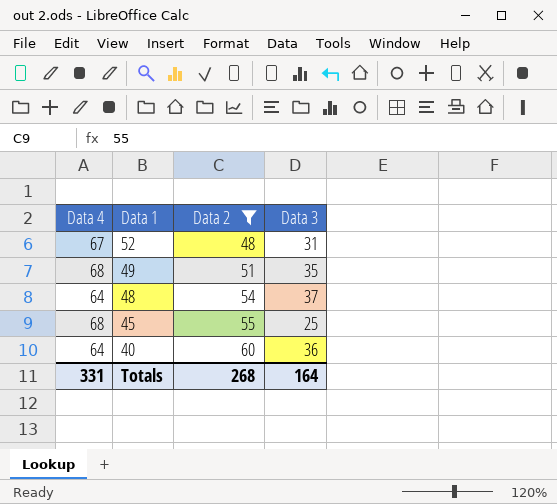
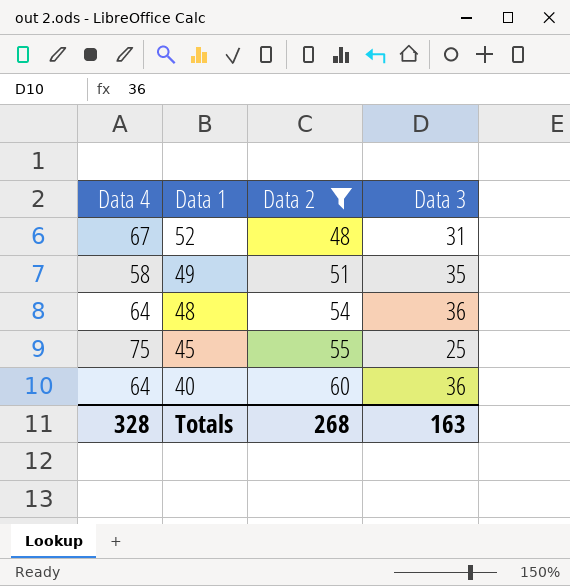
49 | Data 4: 68 -> 58
48 | Data 3: 37 -> 36
45 | Data 4: 68 -> 75
Totals | Data 4: 331 -> 328
Totals | Data 3: 164 -> 163

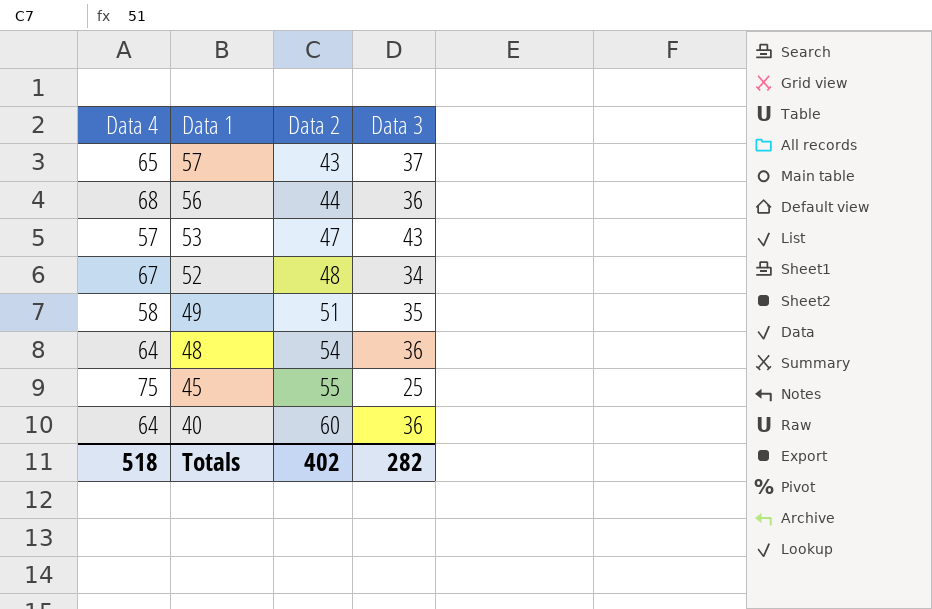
filter: Data 2 >= 48 -> none
52 | Data 3: 31 -> 34
Totals | Data 4: 328 -> 518
Totals | Data 2: 268 -> 402
Totals | Data 3: 163 -> 282

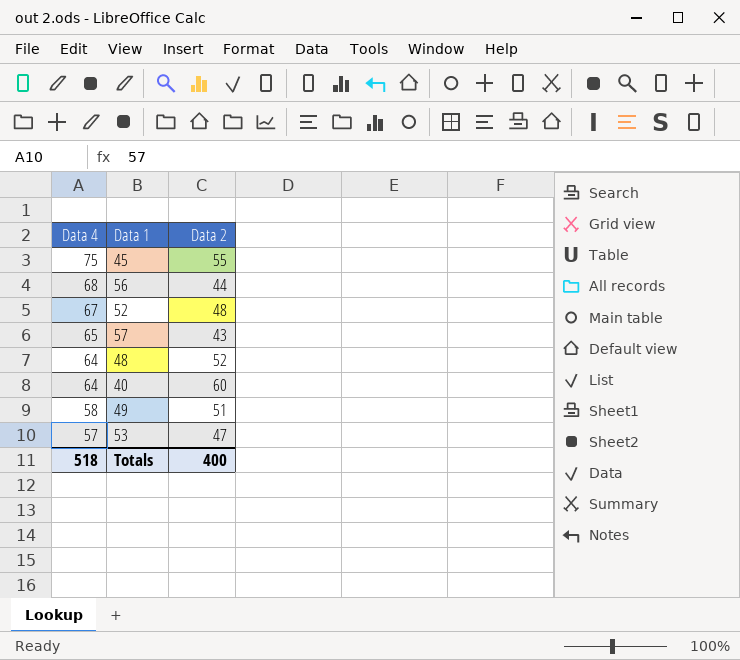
row order: Data 1 descending -> Data 4 descending
column Data 3 | position: 4 -> none
48 | Data 2: 54 -> 52
Totals | Data 2: 402 -> 400

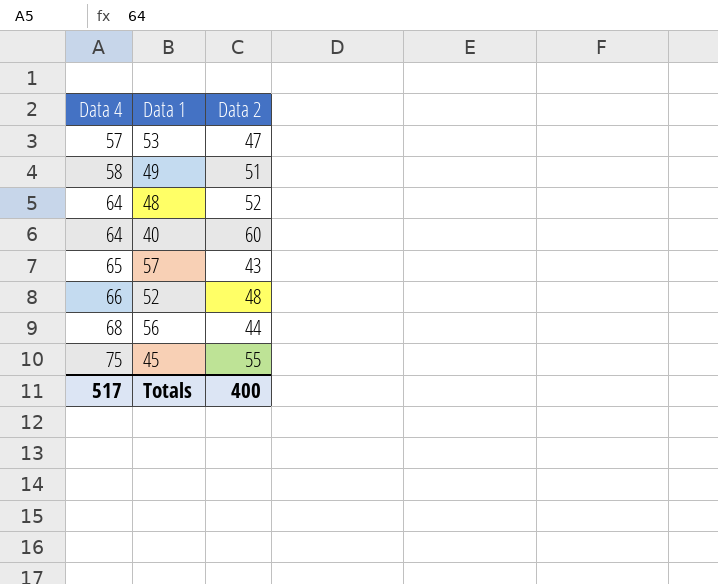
row order: Data 4 descending -> Data 4 ascending
52 | Data 4: 67 -> 66
Totals | Data 4: 518 -> 517

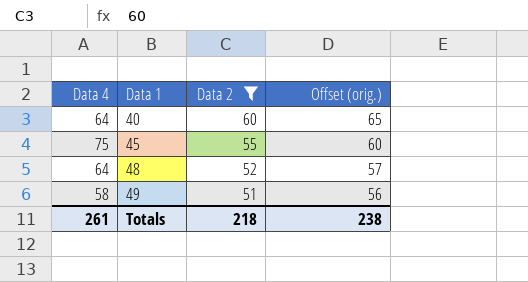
filter: none -> Data 2 >= 51
row order: Data 4 ascending -> Data 1 ascending
column Offset (orig.) | formula: none -> [Data 2] + 5
Totals | Data 4: 517 -> 261
Totals | Data 2: 400 -> 218

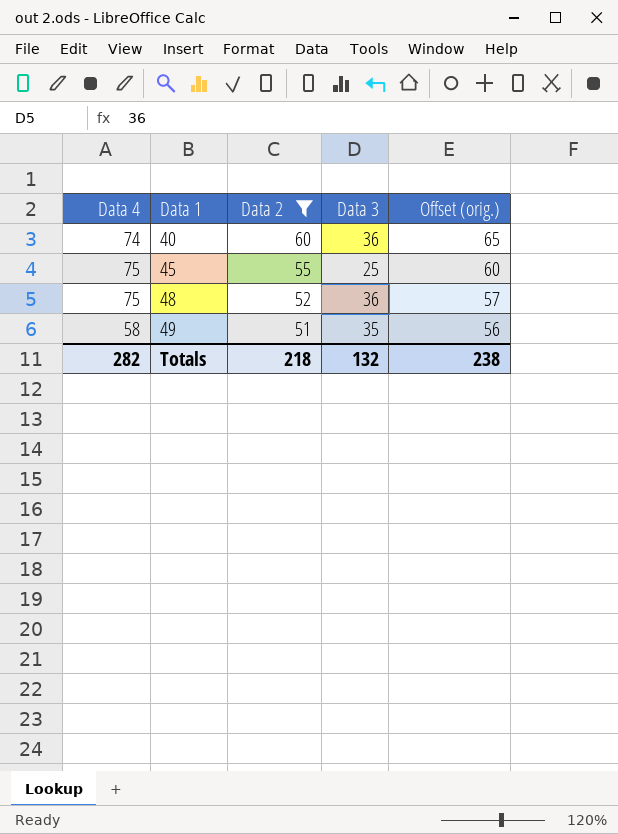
column Data 3 | position: none -> 4
40 | Data 4: 64 -> 74
48 | Data 4: 64 -> 75
Totals | Data 4: 261 -> 282

